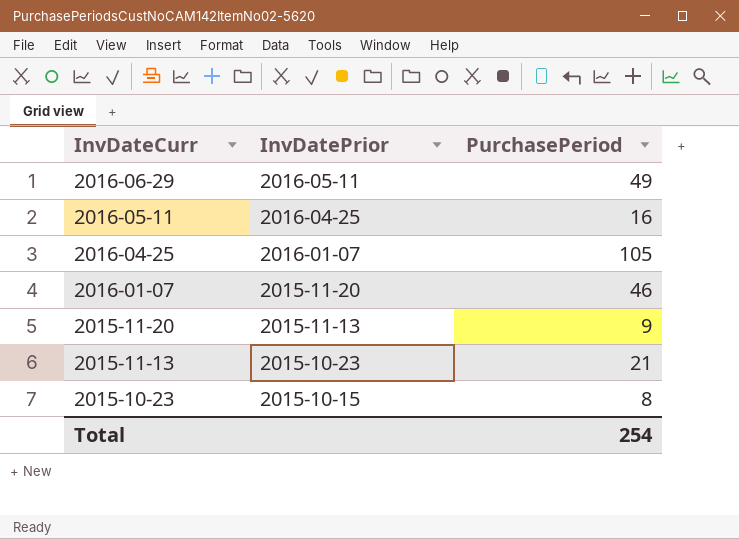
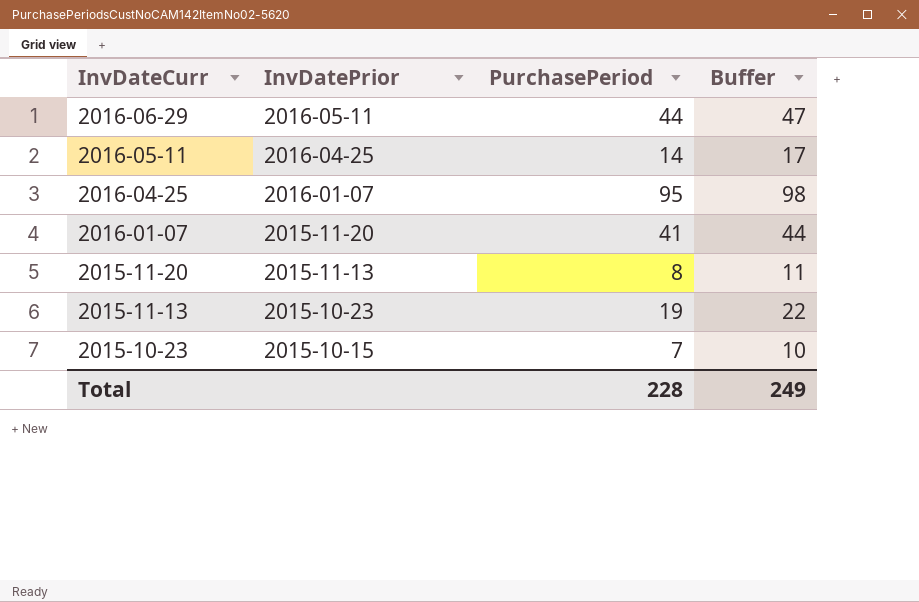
column Buffer | formula: none -> [PurchasePeriod] + 3
2016-06-29 | PurchasePeriod: 49 -> 44
2016-05-11 | PurchasePeriod: 16 -> 14
2016-04-25 | PurchasePeriod: 105 -> 95
2016-01-07 | PurchasePeriod: 46 -> 41
2015-11-20 | PurchasePeriod: 9 -> 8
2015-11-13 | PurchasePeriod: 21 -> 19
2015-10-23 | PurchasePeriod: 8 -> 7
Total | PurchasePeriod: 254 -> 228

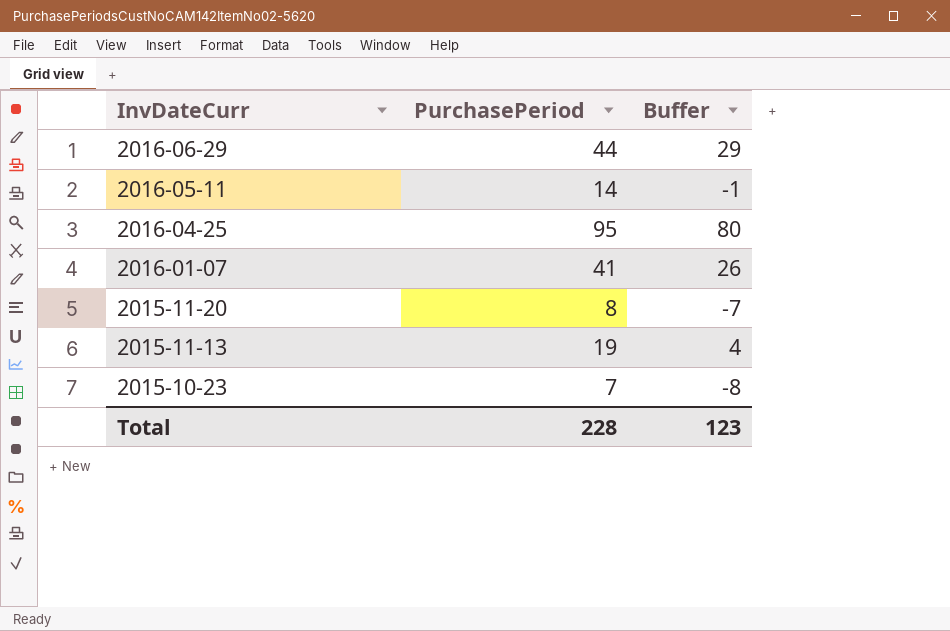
column InvDatePrior | position: 2 -> none
column Buffer | formula: [PurchasePeriod] + 3 -> [PurchasePeriod] - 15
Total | Buffer: 249 -> 123

